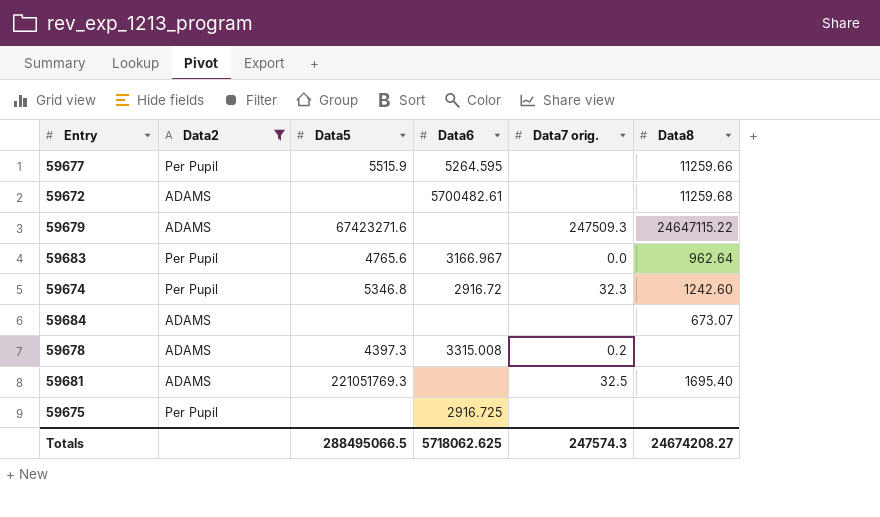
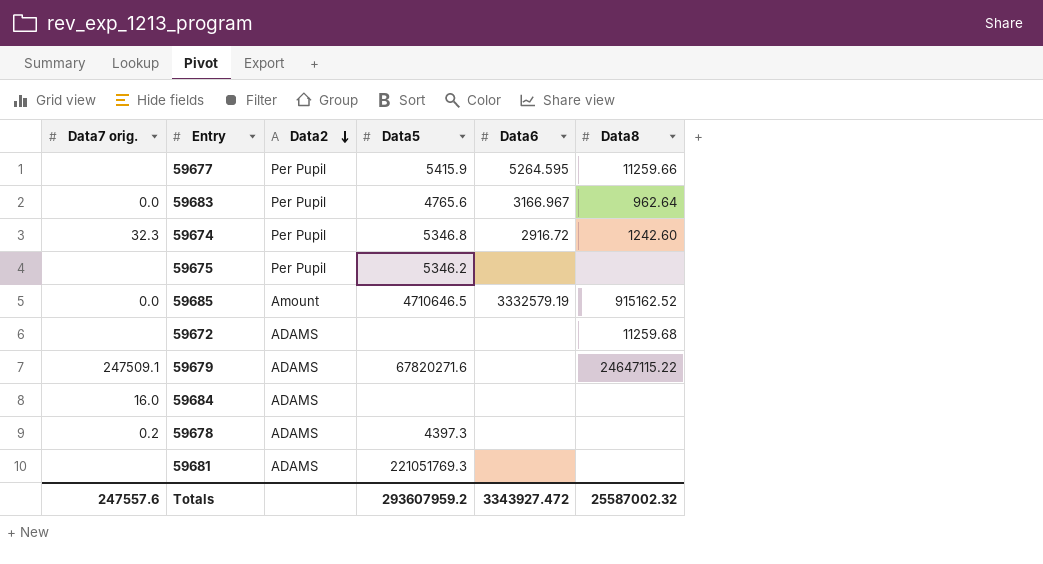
filter: Data2 != Amount -> none
row order: none -> Data2 descending
column Data7 orig. | position: 5 -> 1
59677 | Data5: 5515.9 -> 5415.9
59675 | Data5: none -> 5346.2
59675 | Data6: 2916.725 -> none
59672 | Data6: 5700482.61 -> none
59679 | Data7 orig.: 247509.3 -> 247509.1
59679 | Data5: 67423271.6 -> 67820271.6
59684 | Data7 orig.: none -> 16.0
59684 | Data8: 673.07 -> none
59678 | Data6: 3315.008 -> none
59681 | Data7 orig.: 32.5 -> none
59681 | Data8: 1695.40 -> none
Totals | Data7 orig.: 247574.3 -> 247557.6
Totals | Data5: 288495066.5 -> 293607959.2
Totals | Data6: 5718062.625 -> 3343927.472
Totals | Data8: 24674208.27 -> 25587002.32

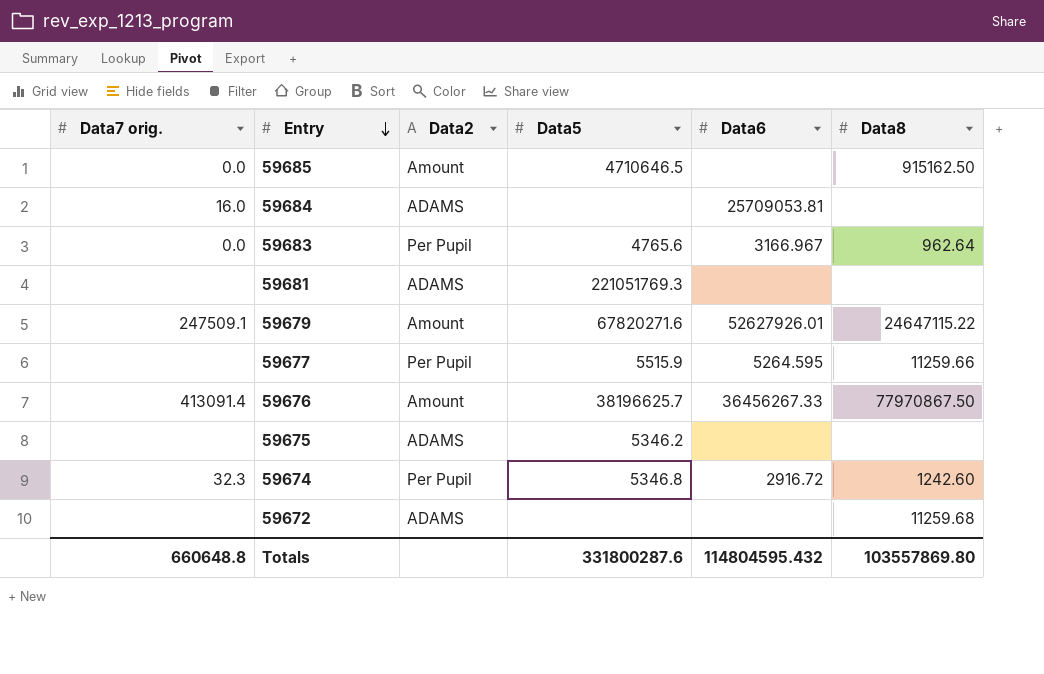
row order: Data2 descending -> Entry descending
row 59678: 0.2 | ADAMS | 4397.3 | none | none -> none
59685 | Data6: 3332579.19 -> none
59685 | Data8: 915162.52 -> 915162.50
59684 | Data6: none -> 25709053.81
59679 | Data2: ADAMS -> Amount
59679 | Data6: none -> 52627926.01
59677 | Data5: 5415.9 -> 5515.9
row 59676: none -> 413091.4 | Amount | 38196625.7 | 36456267.33 | 77970867.50
59675 | Data2: Per Pupil -> ADAMS
Totals | Data7 orig.: 247557.6 -> 660648.8
Totals | Data5: 293607959.2 -> 331800287.6
Totals | Data6: 3343927.472 -> 114804595.432
Totals | Data8: 25587002.32 -> 103557869.80

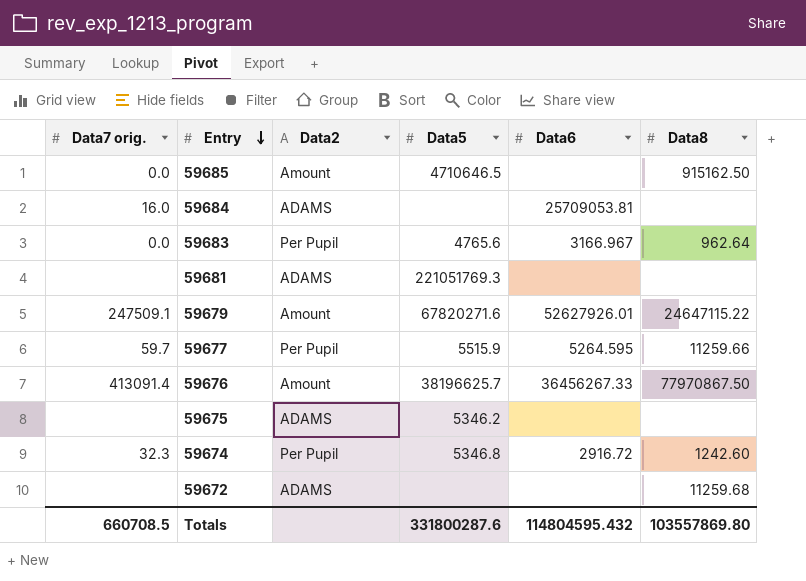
59677 | Data7 orig.: none -> 59.7
Totals | Data7 orig.: 660648.8 -> 660708.5

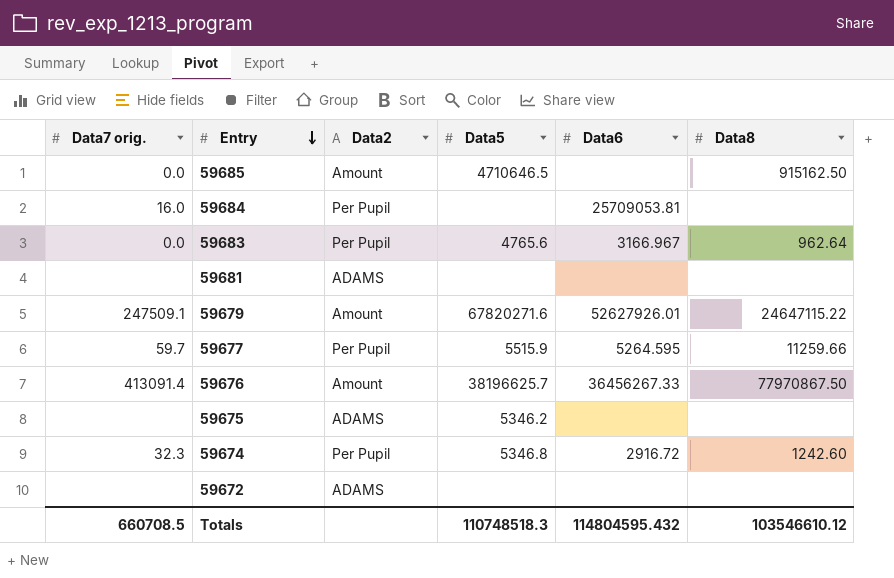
59684 | Data2: ADAMS -> Per Pupil
59681 | Data5: 221051769.3 -> none
59672 | Data8: 11259.68 -> none
Totals | Data5: 331800287.6 -> 110748518.3
Totals | Data8: 103557869.80 -> 103546610.12

